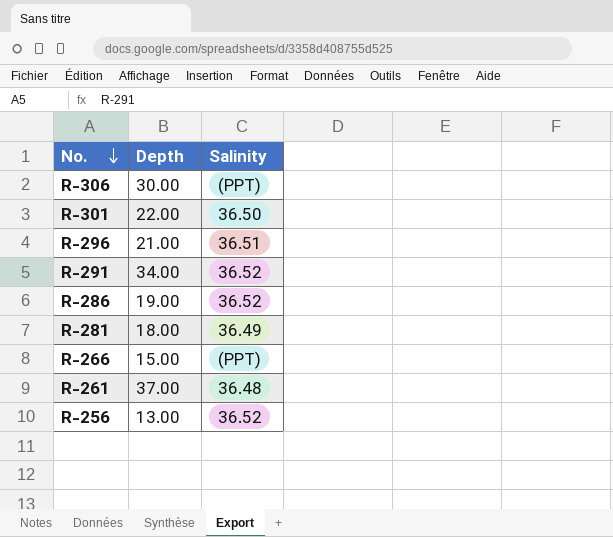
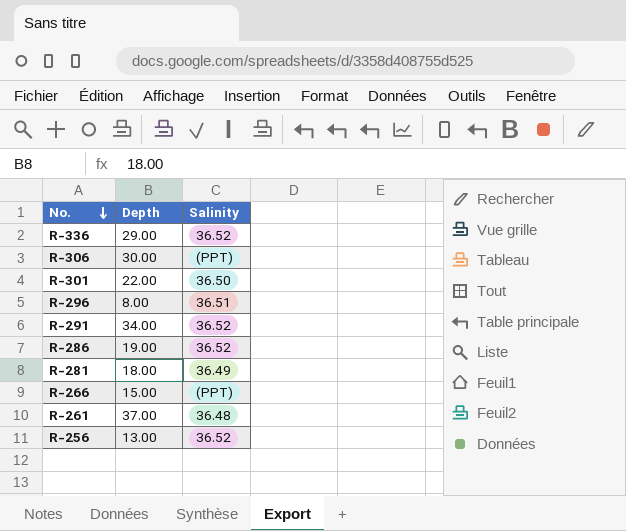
row R-336: none -> 29.00 | 36.52
R-296 | Depth: 21.00 -> 8.00

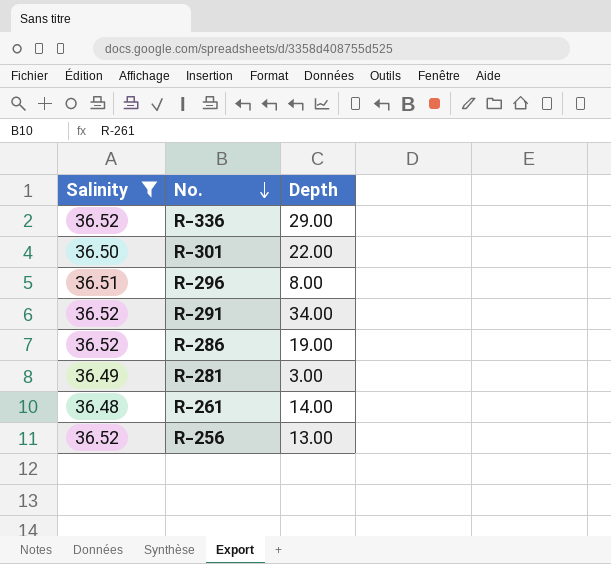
filter: none -> Salinity != (PPT)
column Salinity | position: 3 -> 1
R-281 | Depth: 18.00 -> 3.00
R-261 | Depth: 37.00 -> 14.00

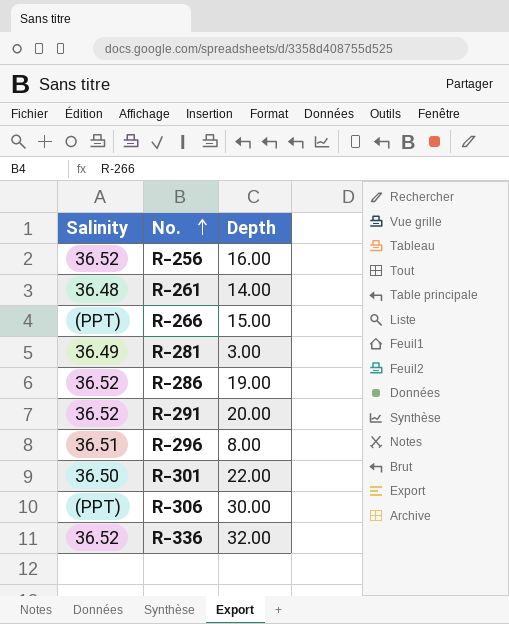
filter: Salinity != (PPT) -> none
row order: No. descending -> No. ascending
R-256 | Depth: 13.00 -> 16.00
R-291 | Depth: 34.00 -> 20.00
R-336 | Depth: 29.00 -> 32.00

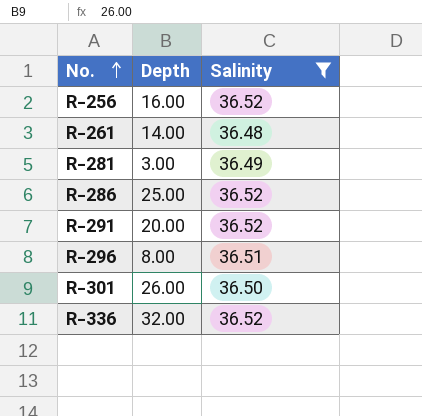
filter: none -> Salinity != (PPT)
column Salinity | position: 1 -> 3
R-286 | Depth: 19.00 -> 25.00
R-301 | Depth: 22.00 -> 26.00

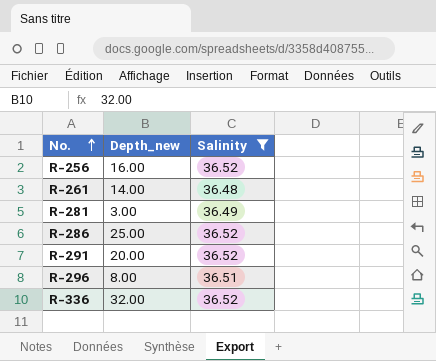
column name: Depth -> Depth_new
row R-301: 26.00 | 36.50 -> none

